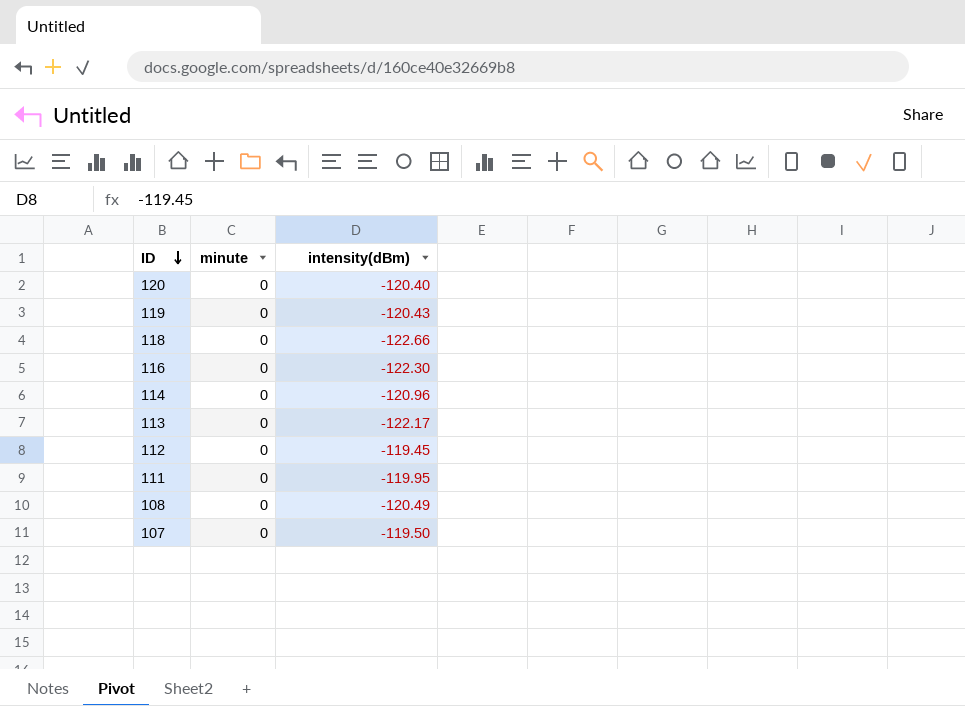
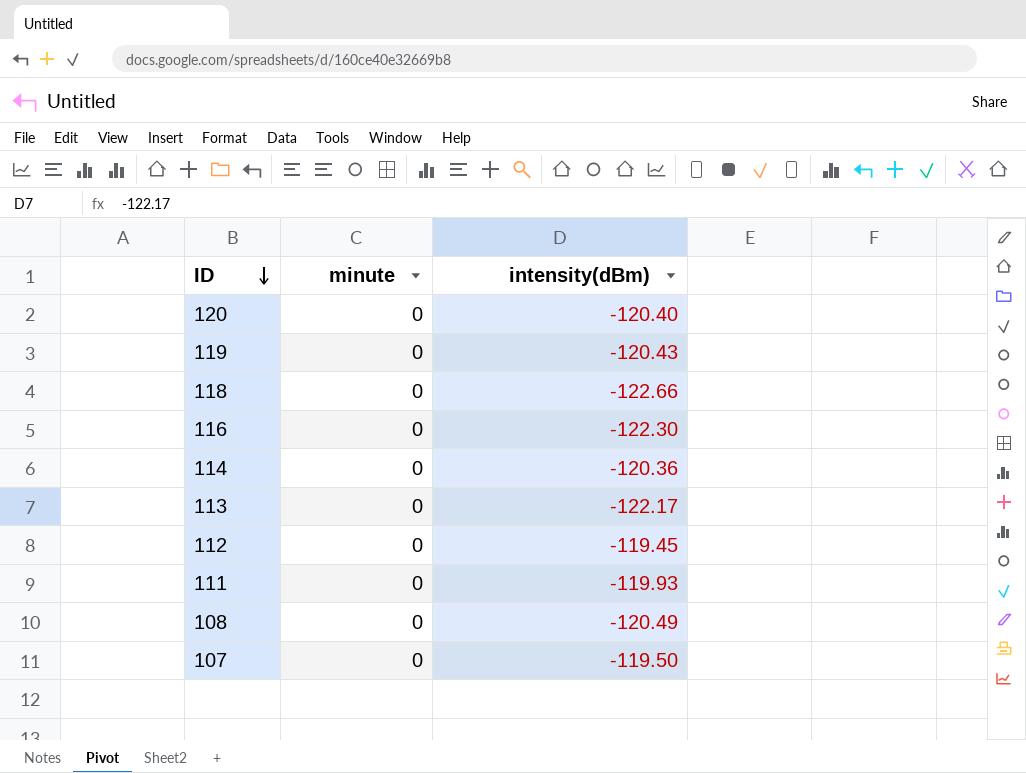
114 | intensity(dBm): -120.96 -> -120.36
111 | intensity(dBm): -119.95 -> -119.93

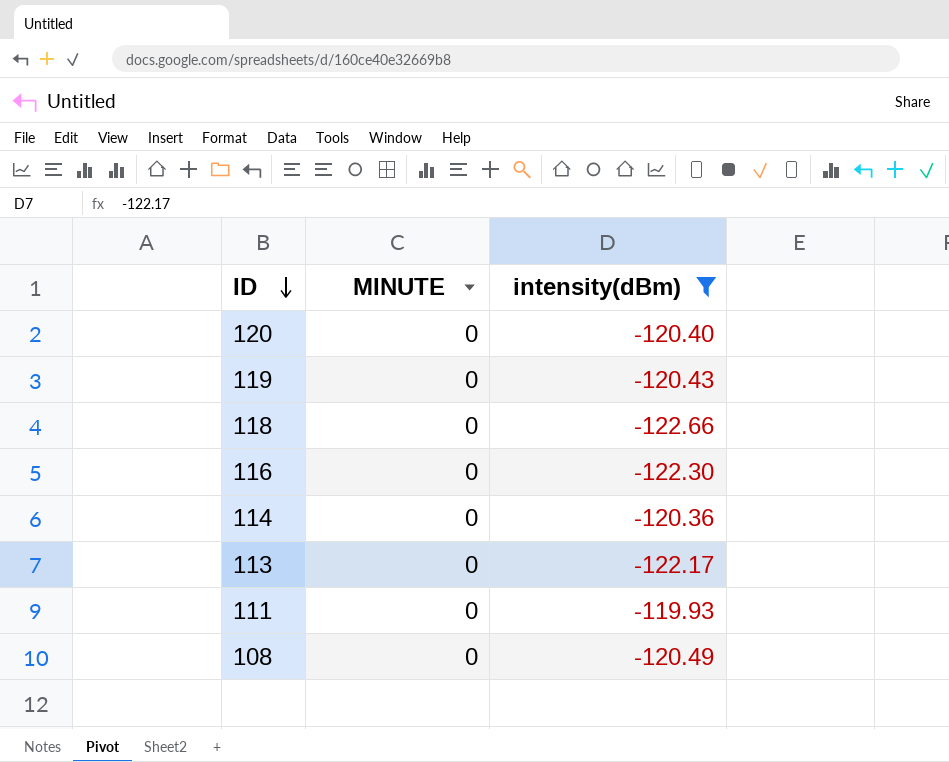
filter: none -> intensity(dBm) <= -119.93
column name: minute -> MINUTE

